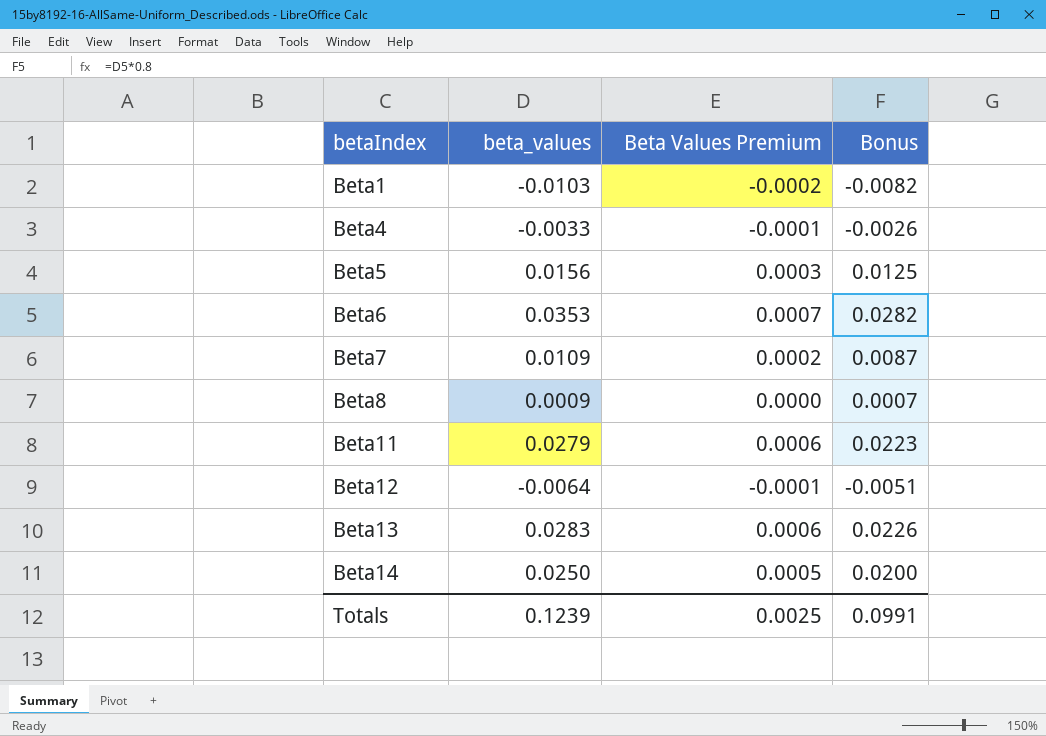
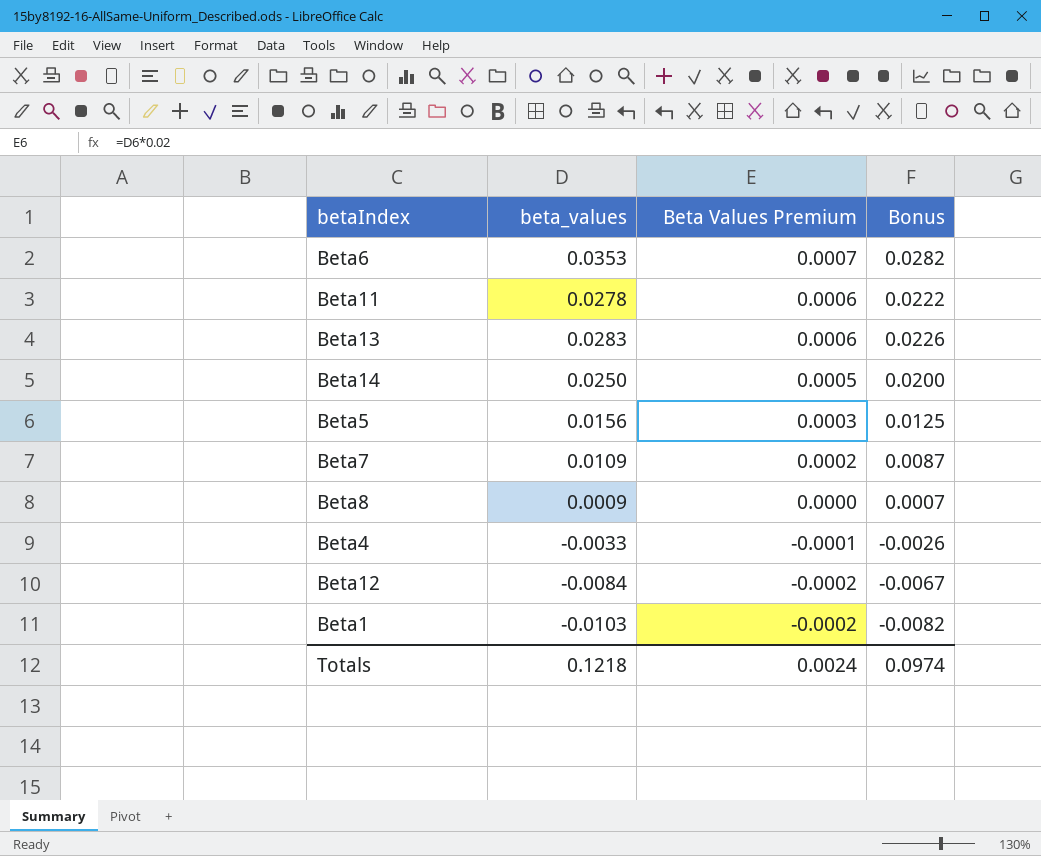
row order: betaIndex ascending -> Beta Values Premium descending
Beta11 | beta_values: 0.0279 -> 0.0278
Beta11 | Bonus: 0.0223 -> 0.0222
Beta12 | beta_values: -0.0064 -> -0.0084
Beta12 | Beta Values Premium: -0.0001 -> -0.0002
Beta12 | Bonus: -0.0051 -> -0.0067
Totals | beta_values: 0.1239 -> 0.1218
Totals | Beta Values Premium: 0.0025 -> 0.0024
Totals | Bonus: 0.0991 -> 0.0974

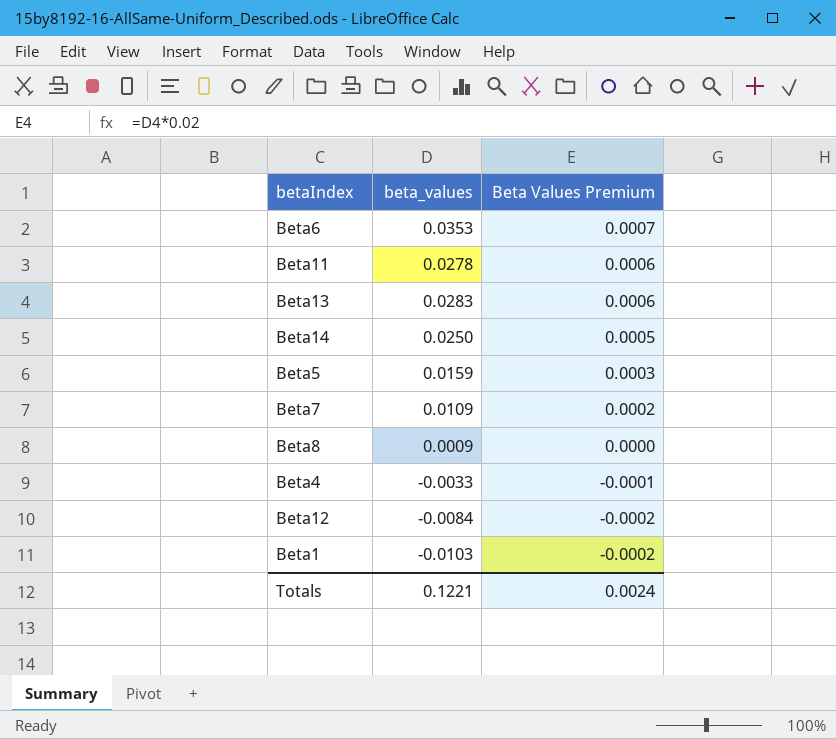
column Bonus | formula: [beta_values] * 0.8 -> none
Beta5 | beta_values: 0.0156 -> 0.0159
Totals | beta_values: 0.1218 -> 0.1221

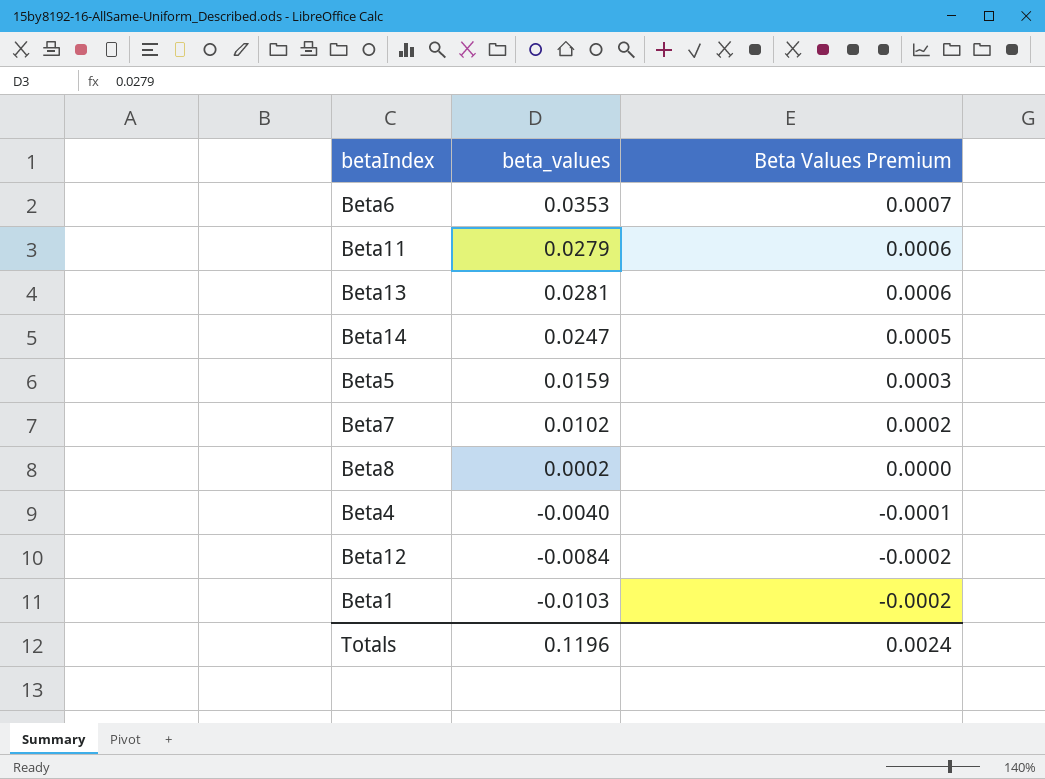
Beta11 | beta_values: 0.0278 -> 0.0279
Beta13 | beta_values: 0.0283 -> 0.0281
Beta14 | beta_values: 0.0250 -> 0.0247
Beta7 | beta_values: 0.0109 -> 0.0102
Beta8 | beta_values: 0.0009 -> 0.0002
Beta4 | beta_values: -0.0033 -> -0.0040
Totals | beta_values: 0.1221 -> 0.1196

